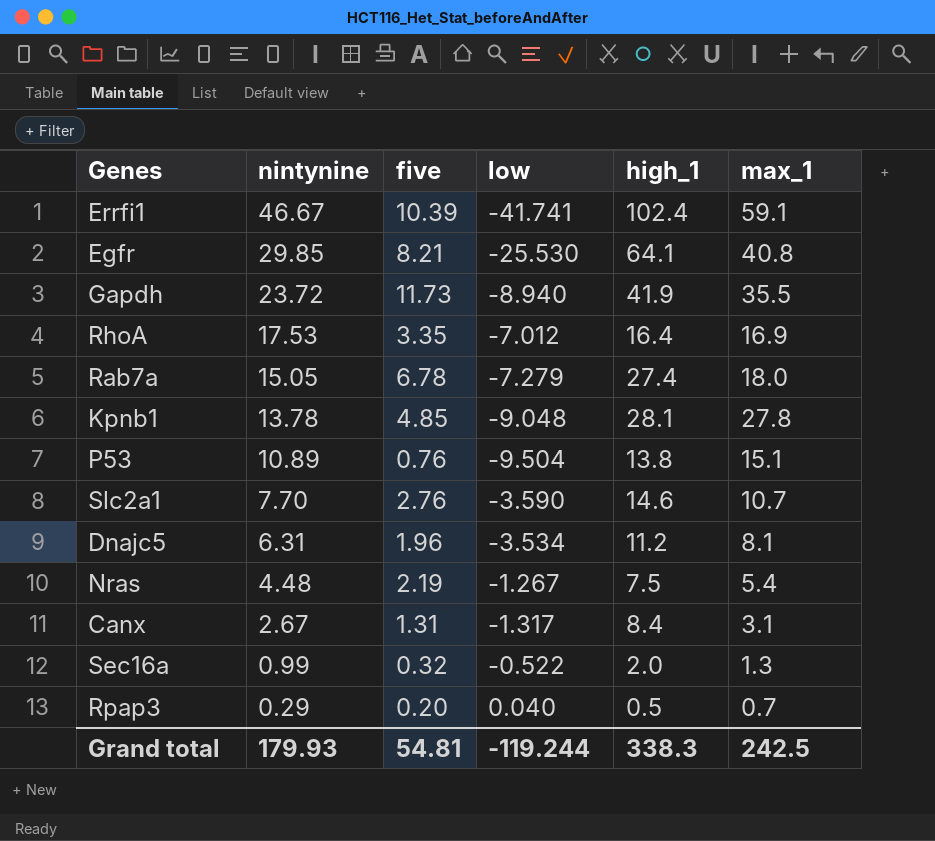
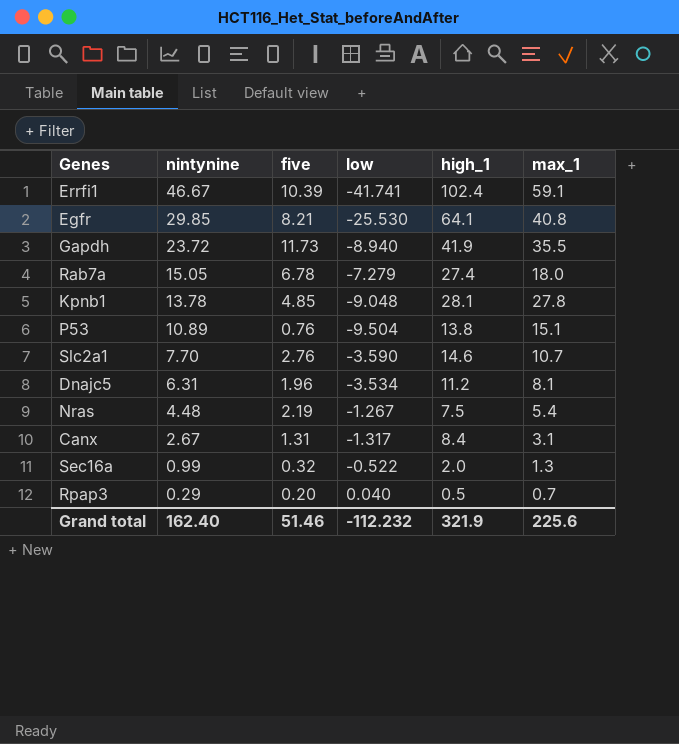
row RhoA: 17.53 | 3.35 | -7.012 | 16.4 | 16.9 -> none
Grand total | nintynine: 179.93 -> 162.40
Grand total | five: 54.81 -> 51.46
Grand total | low: -119.244 -> -112.232
Grand total | high_1: 338.3 -> 321.9
Grand total | max_1: 242.5 -> 225.6

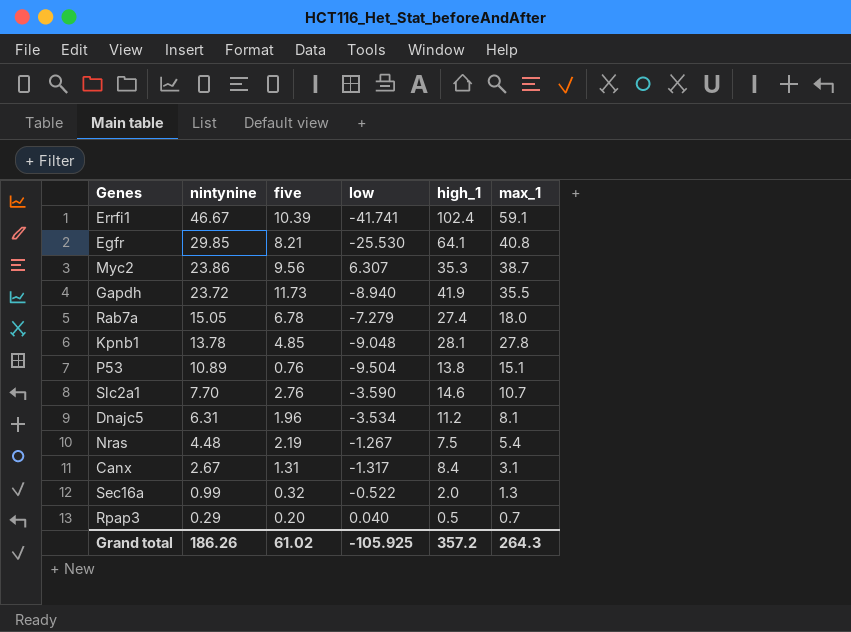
row Myc2: none -> 23.86 | 9.56 | 6.307 | 35.3 | 38.7
Grand total | nintynine: 162.40 -> 186.26
Grand total | five: 51.46 -> 61.02
Grand total | low: -112.232 -> -105.925
Grand total | high_1: 321.9 -> 357.2
Grand total | max_1: 225.6 -> 264.3

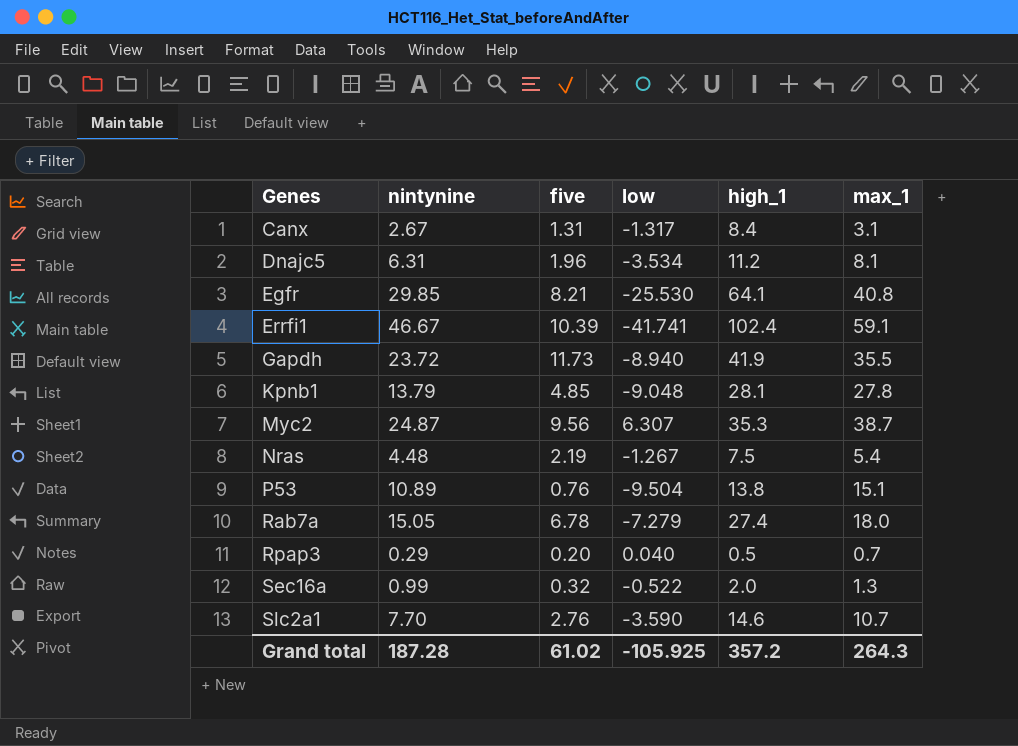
row order: nintynine descending -> Genes ascending
Kpnb1 | nintynine: 13.78 -> 13.79
Myc2 | nintynine: 23.86 -> 24.87
Grand total | nintynine: 186.26 -> 187.28

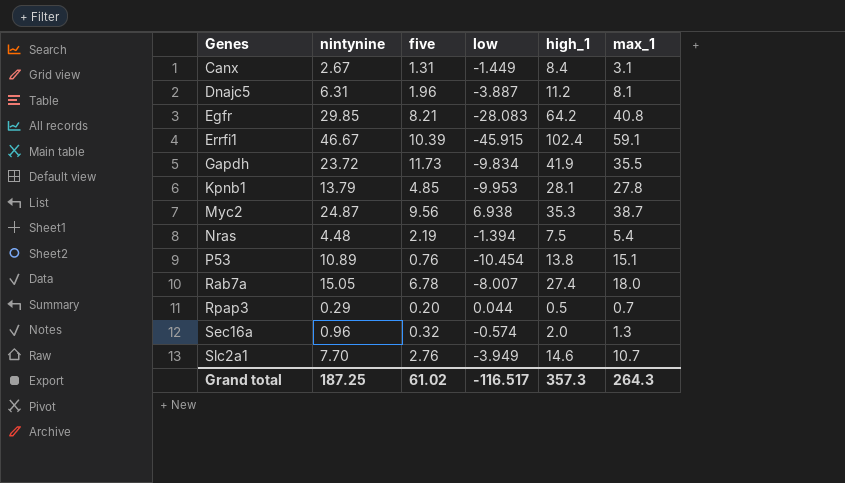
Canx | low: -1.317 -> -1.449
Dnajc5 | low: -3.534 -> -3.887
Egfr | low: -25.530 -> -28.083
Egfr | high_1: 64.1 -> 64.2
Errfi1 | low: -41.741 -> -45.915
Gapdh | low: -8.940 -> -9.834
Kpnb1 | low: -9.048 -> -9.953
Myc2 | low: 6.307 -> 6.938
Nras | low: -1.267 -> -1.394
P53 | low: -9.504 -> -10.454
Rab7a | low: -7.279 -> -8.007
Rpap3 | low: 0.040 -> 0.044
Sec16a | nintynine: 0.99 -> 0.96
Sec16a | low: -0.522 -> -0.574
Slc2a1 | low: -3.590 -> -3.949
Grand total | nintynine: 187.28 -> 187.25
Grand total | low: -105.925 -> -116.517
Grand total | high_1: 357.2 -> 357.3

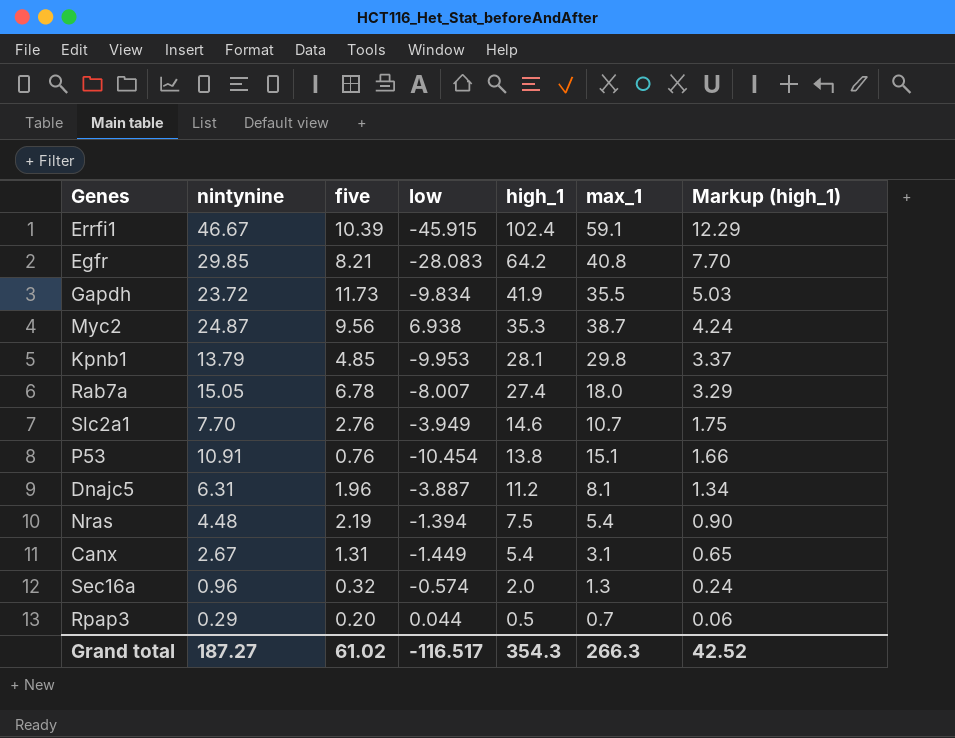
row order: Genes ascending -> high_1 descending
column Markup (high_1) | formula: none -> [high_1] * 0.12
Kpnb1 | max_1: 27.8 -> 29.8
P53 | nintynine: 10.89 -> 10.91
Canx | high_1: 8.4 -> 5.4
Grand total | nintynine: 187.25 -> 187.27
Grand total | high_1: 357.3 -> 354.3
Grand total | max_1: 264.3 -> 266.3

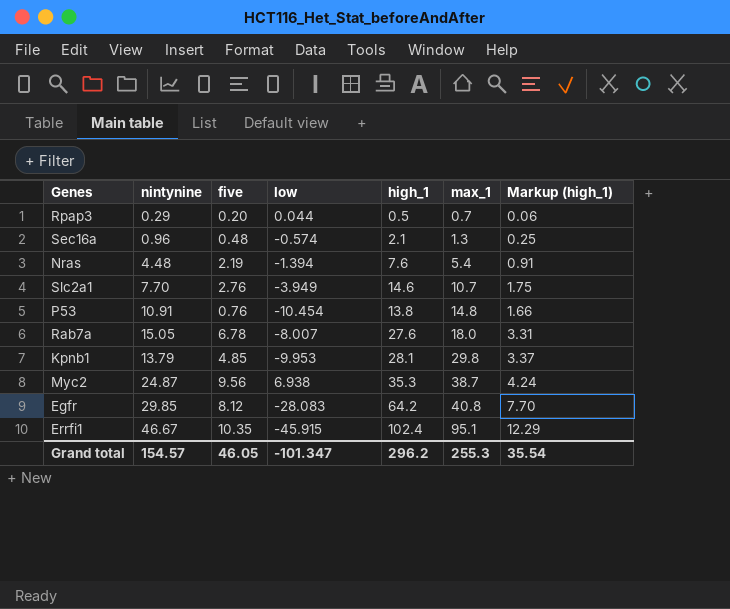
row order: high_1 descending -> max_1 ascending
row Gapdh: 23.72 | 11.73 | -9.834 | 41.9 | 35.5 | 5.03 -> none
row Dnajc5: 6.31 | 1.96 | -3.887 | 11.2 | 8.1 | 1.34 -> none
row Canx: 2.67 | 1.31 | -1.449 | 5.4 | 3.1 | 0.65 -> none
Sec16a | five: 0.32 -> 0.48
Sec16a | high_1: 2.0 -> 2.1
Sec16a | Markup (high_1): 0.24 -> 0.25
Nras | high_1: 7.5 -> 7.6
Nras | Markup (high_1): 0.90 -> 0.91
P53 | max_1: 15.1 -> 14.8
Rab7a | high_1: 27.4 -> 27.6
Rab7a | Markup (high_1): 3.29 -> 3.31
Egfr | five: 8.21 -> 8.12
Errfi1 | five: 10.39 -> 10.35
Errfi1 | max_1: 59.1 -> 95.1
Grand total | nintynine: 187.27 -> 154.57
Grand total | five: 61.02 -> 46.05
Grand total | low: -116.517 -> -101.347
Grand total | high_1: 354.3 -> 296.2
Grand total | max_1: 266.3 -> 255.3
Grand total | Markup (high_1): 42.52 -> 35.54

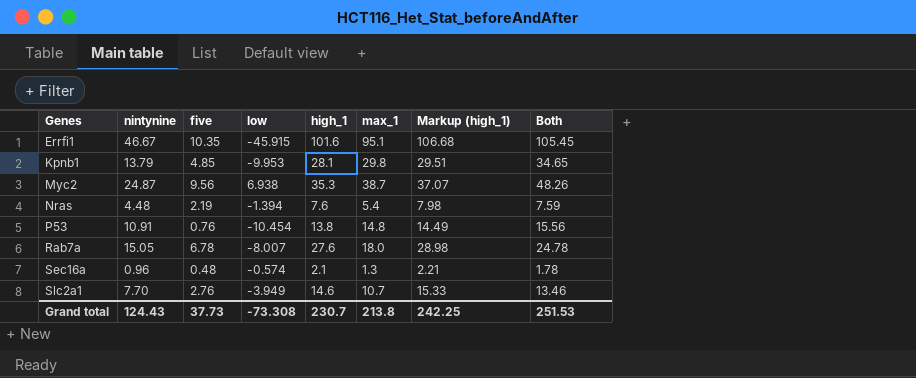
row order: max_1 ascending -> Genes ascending
column Markup (high_1) | formula: [high_1] * 0.12 -> [high_1] * 1.05
column Both | formula: none -> [five] + [max_1]
row Rpap3: 0.29 | 0.20 | 0.044 | 0.5 | 0.7 | 0.06 -> none
row Egfr: 29.85 | 8.12 | -28.083 | 64.2 | 40.8 | 7.70 -> none
Errfi1 | high_1: 102.4 -> 101.6
Grand total | nintynine: 154.57 -> 124.43
Grand total | five: 46.05 -> 37.73
Grand total | low: -101.347 -> -73.308
Grand total | high_1: 296.2 -> 230.7
Grand total | max_1: 255.3 -> 213.8
Grand total | Markup (high_1): 35.54 -> 242.25

